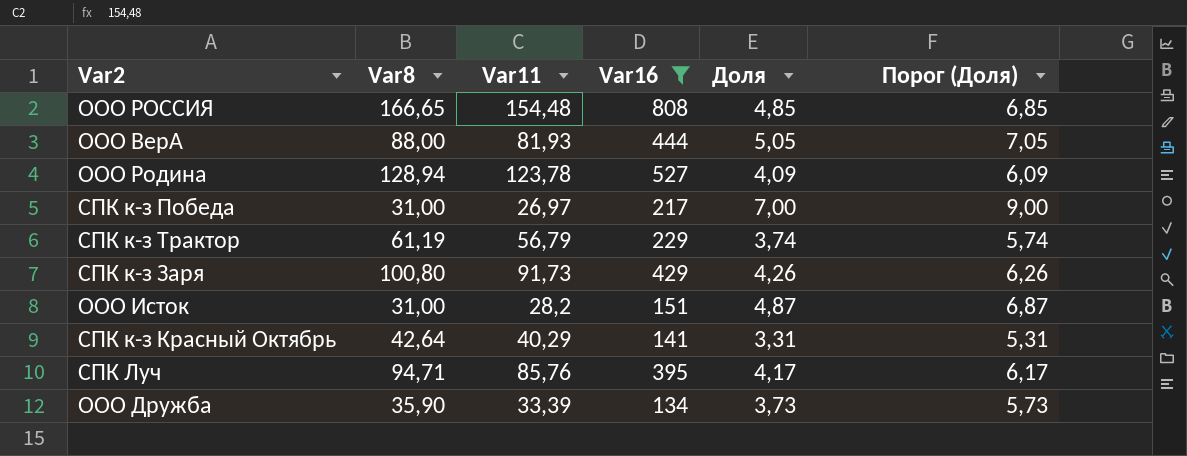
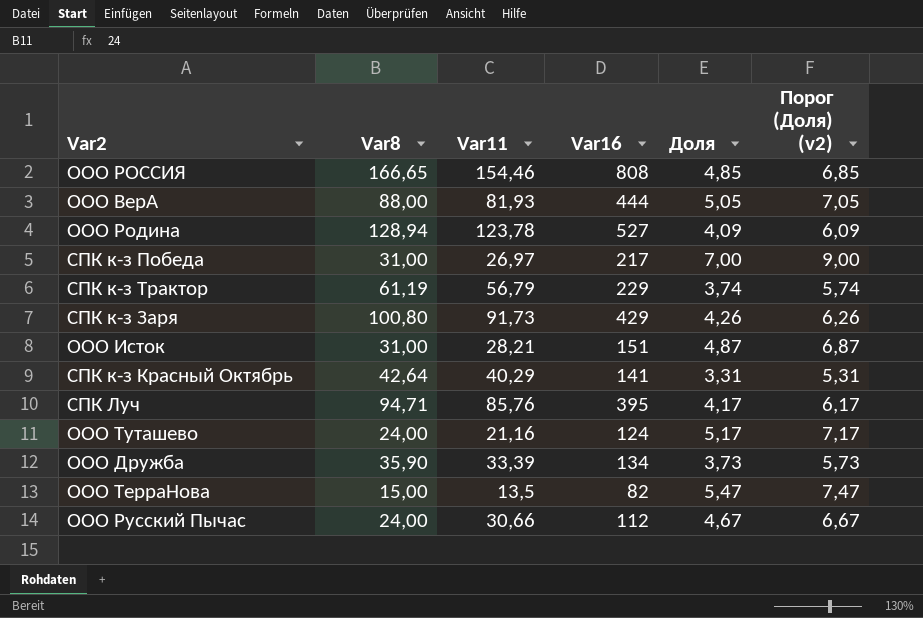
filter: Var16 >= 134 -> none
column name: Порог (Доля) -> Порог (Доля) (v2)
ООО РОССИЯ | Var11: 154,48 -> 154,46
ООО Исток | Var11: 28,2 -> 28,21

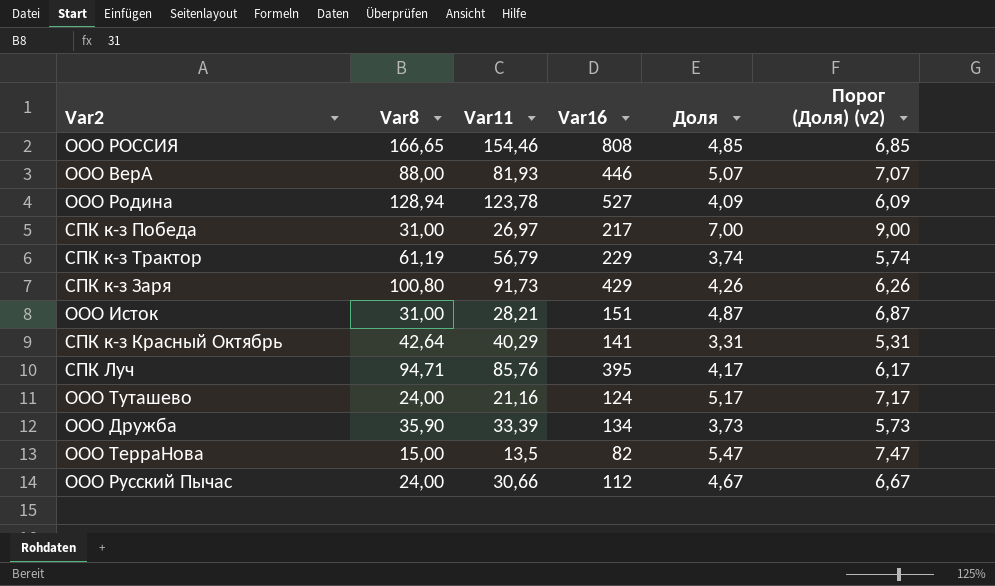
ООО ВерА | Var16: 444 -> 446
ООО ВерА | Доля: 5,05 -> 5,07
ООО ВерА | Порог (Доля) (v2): 7,05 -> 7,07

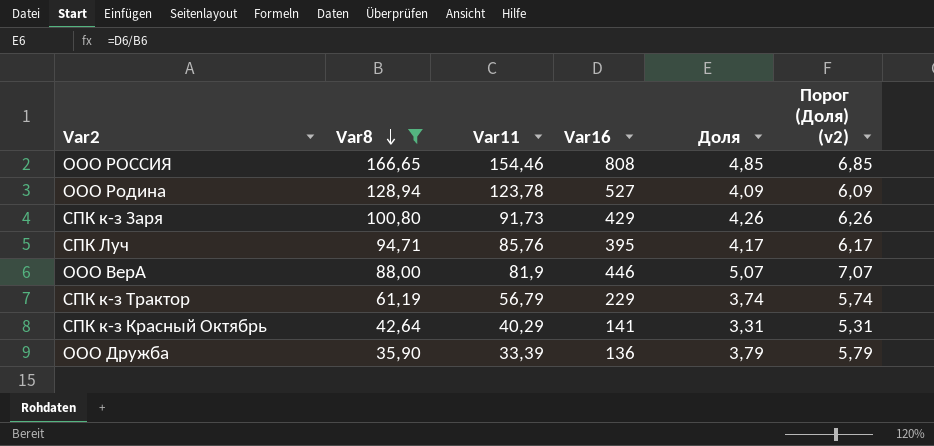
filter: none -> Var8 >= 35,90
row order: none -> Var8 descending
ООО ВерА | Var11: 81,93 -> 81,9
ООО Дружба | Var16: 134 -> 136
ООО Дружба | Доля: 3,73 -> 3,79
ООО Дружба | Порог (Доля) (v2): 5,73 -> 5,79

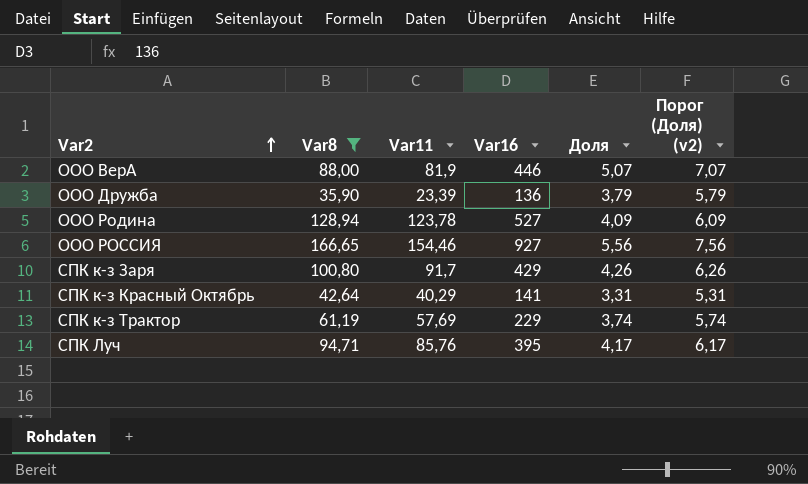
row order: Var8 descending -> Var2 ascending
ООО Дружба | Var11: 33,39 -> 23,39
ООО РОССИЯ | Var16: 808 -> 927
ООО РОССИЯ | Доля: 4,85 -> 5,56
ООО РОССИЯ | Порог (Доля) (v2): 6,85 -> 7,56
СПК к-з Заря | Var11: 91,73 -> 91,7
СПК к-з Трактор | Var11: 56,79 -> 57,69

